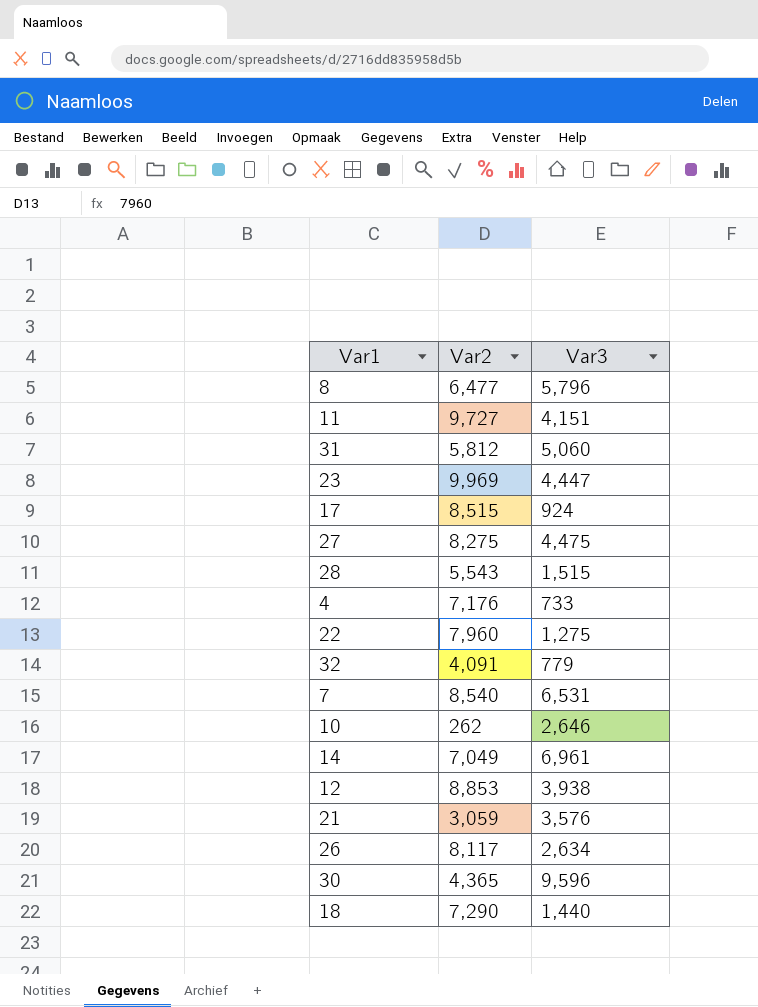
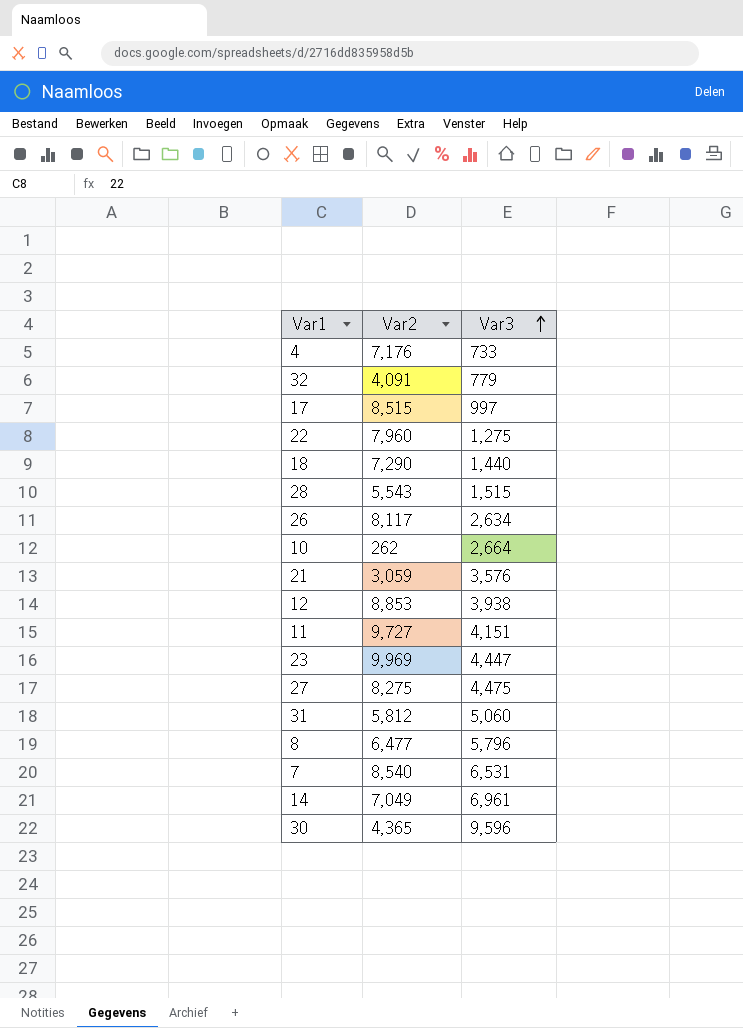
row order: none -> Var3 ascending
17 | Var3: 924 -> 997
10 | Var3: 2,646 -> 2,664

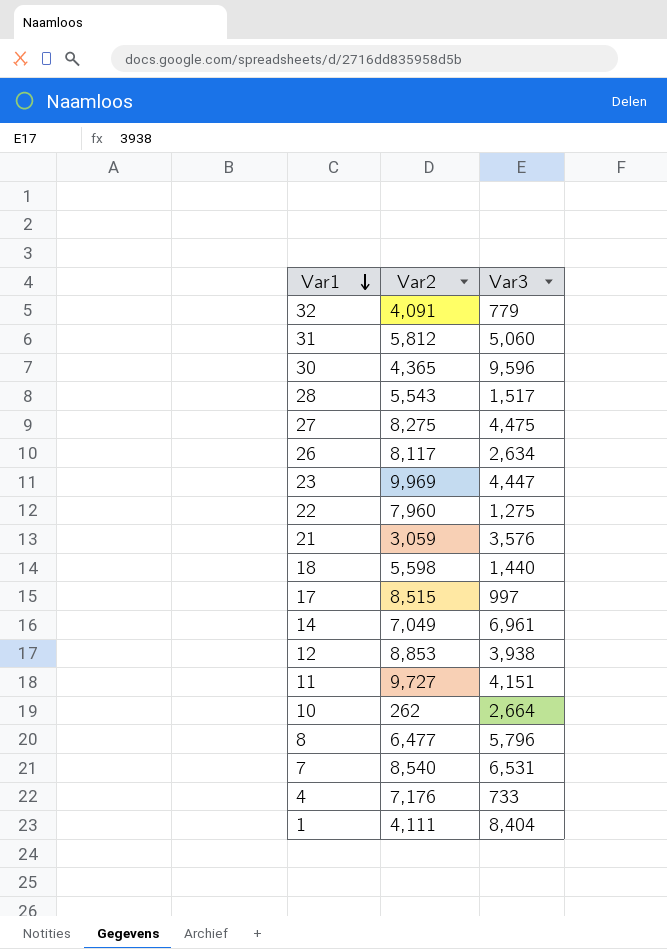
row order: Var3 ascending -> Var1 descending
28 | Var3: 1,515 -> 1,517
18 | Var2: 7,290 -> 5,598
row 1: none -> 4,111 | 8,404

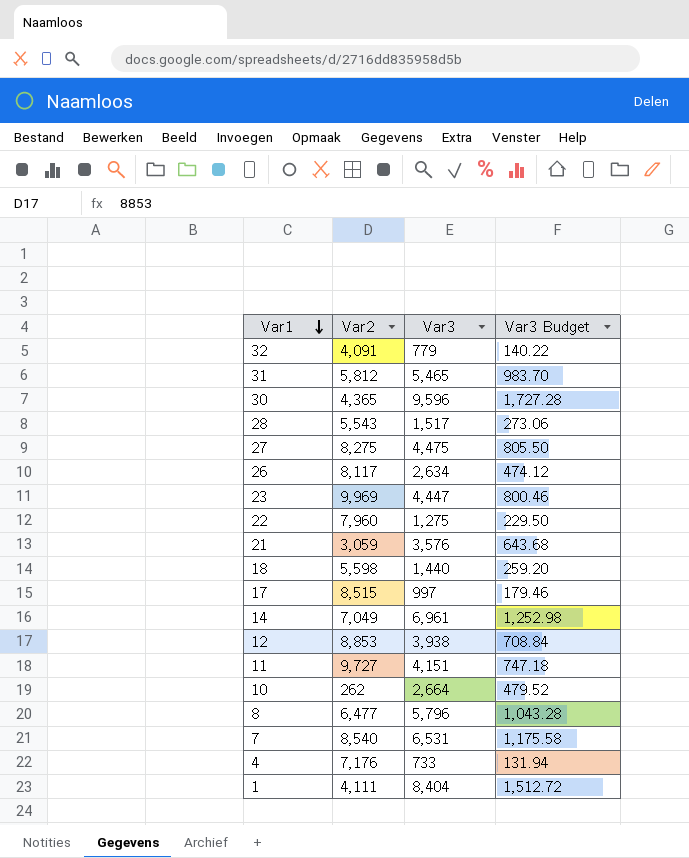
column Var3 Budget | formula: none -> [Var3] * 0.18
31 | Var3: 5,060 -> 5,465

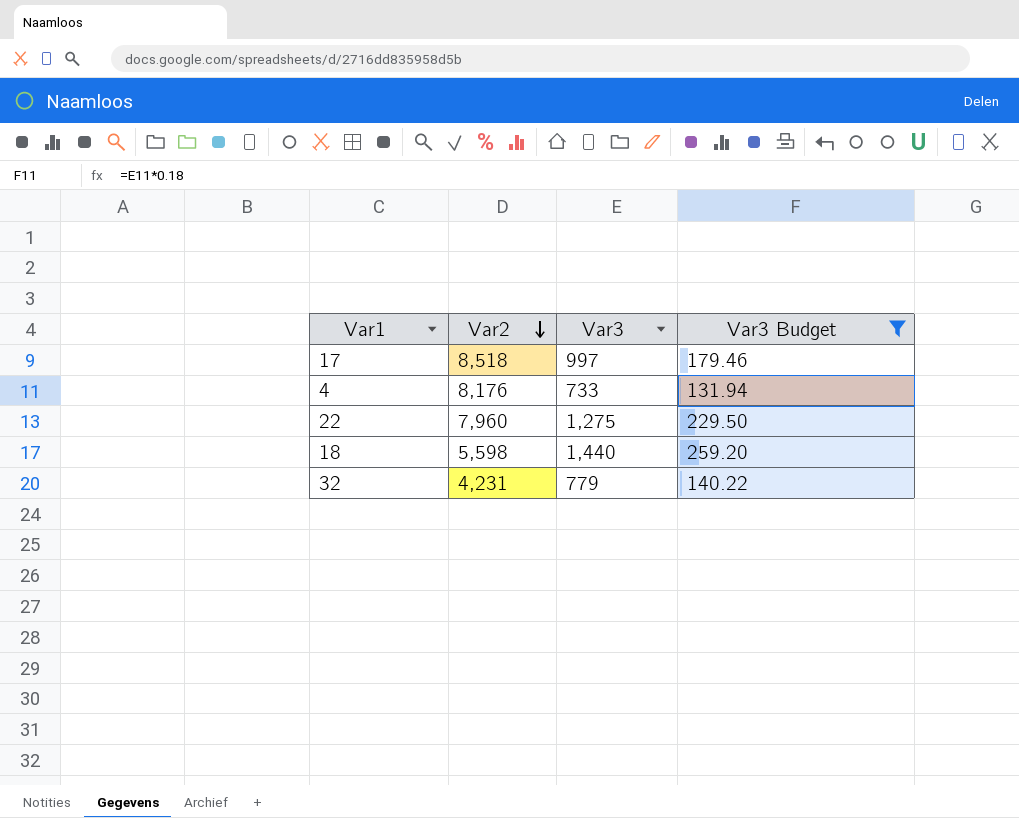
filter: none -> Var3 Budget <= 259.20
row order: Var1 descending -> Var2 descending
17 | Var2: 8,515 -> 8,518
4 | Var2: 7,176 -> 8,176
32 | Var2: 4,091 -> 4,231

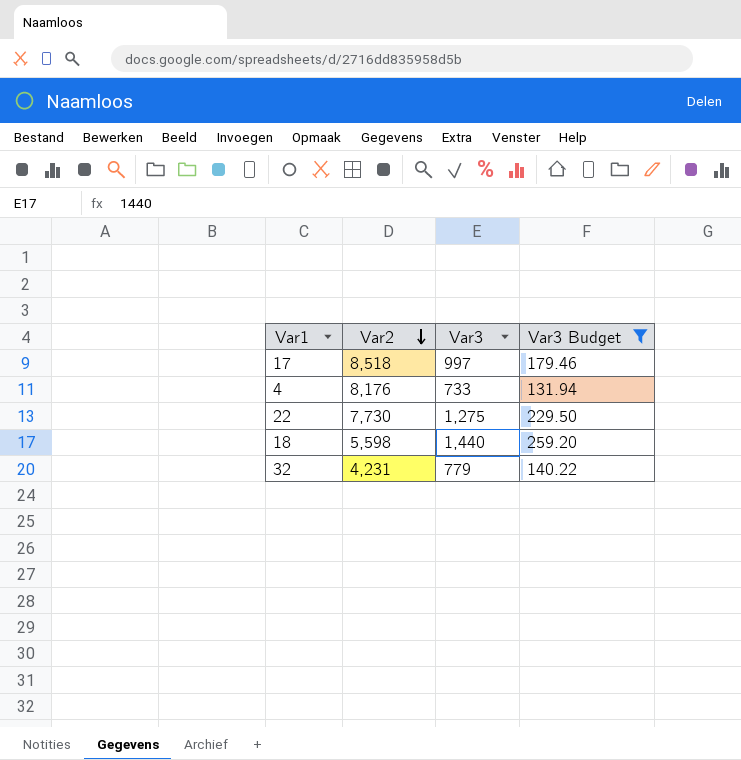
22 | Var2: 7,960 -> 7,730

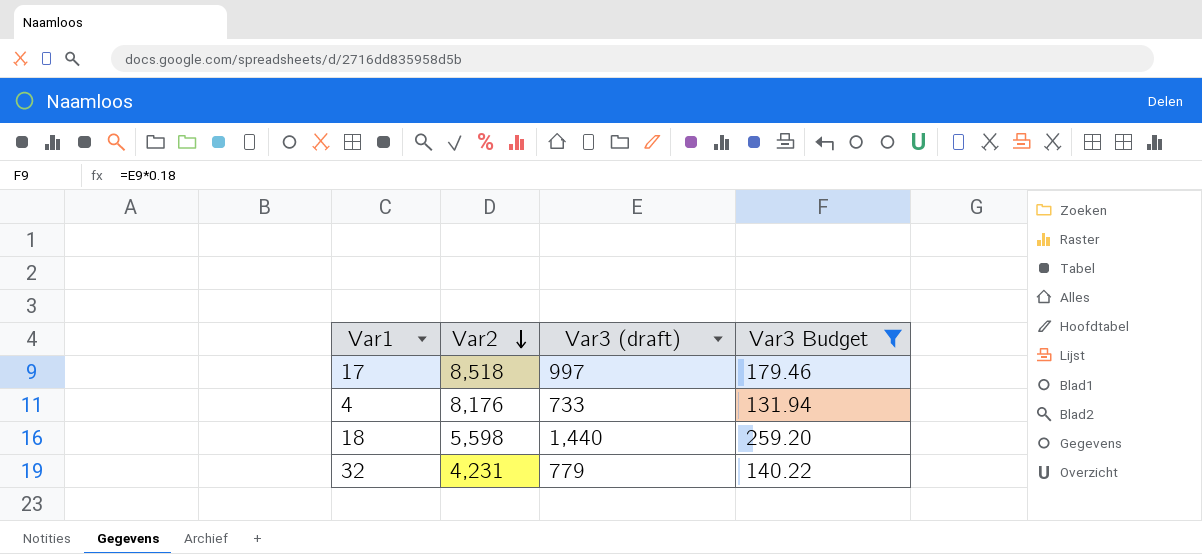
column name: Var3 -> Var3 (draft)
row 22: 7,730 | 1,275 | 229.50 -> none

